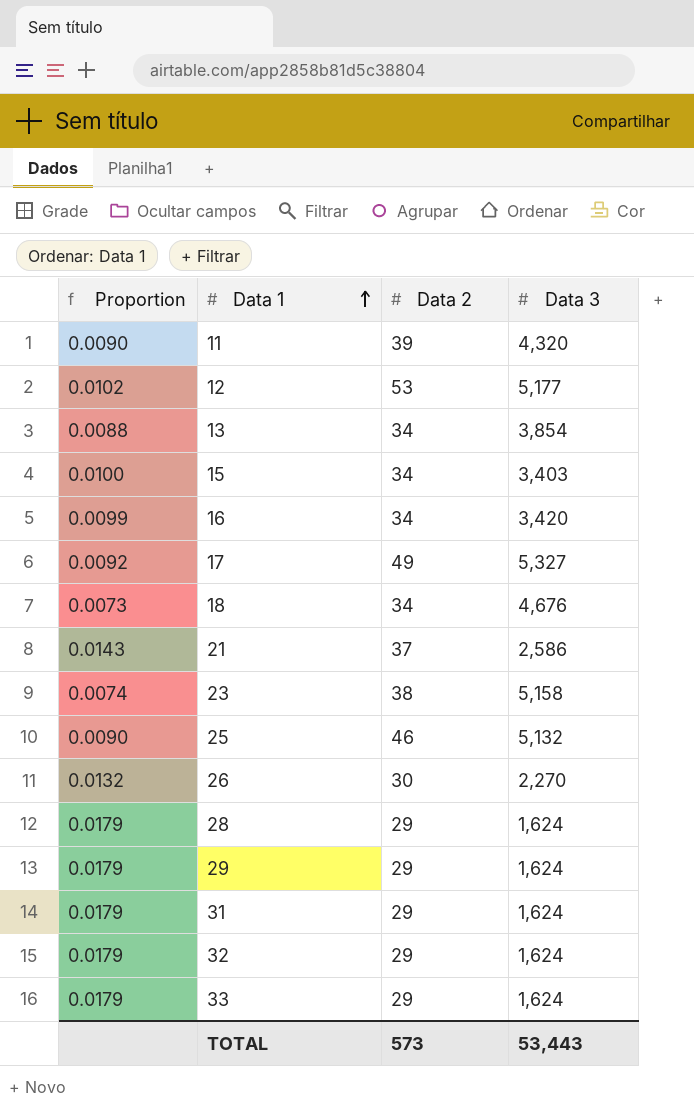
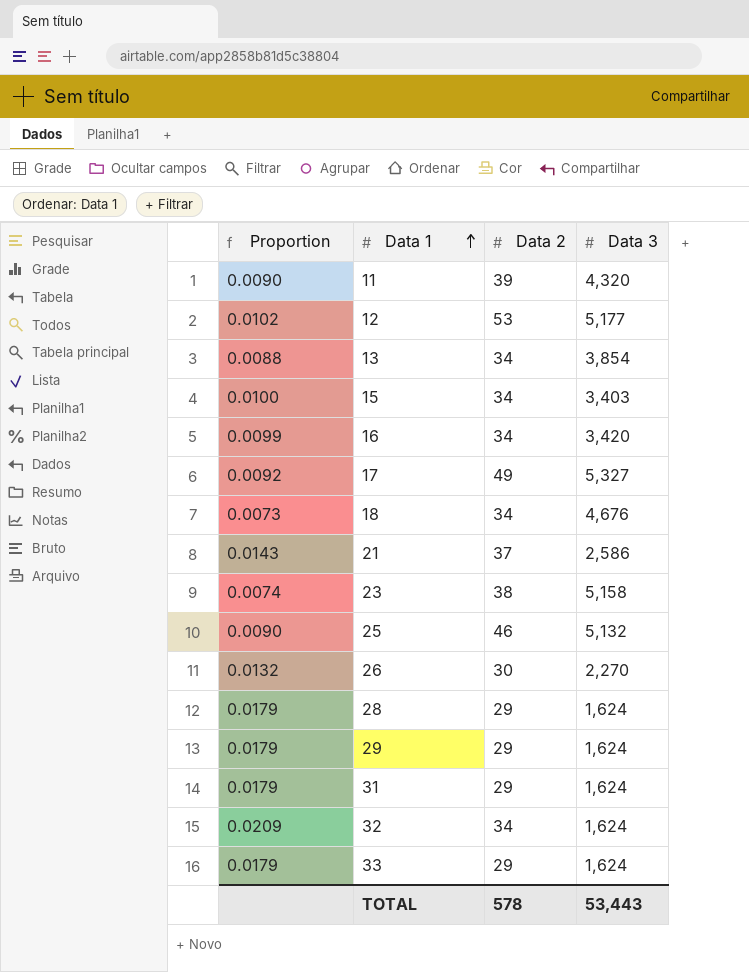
32 | Proportion: 0.0179 -> 0.0209
32 | Data 2: 29 -> 34
TOTAL | Data 2: 573 -> 578

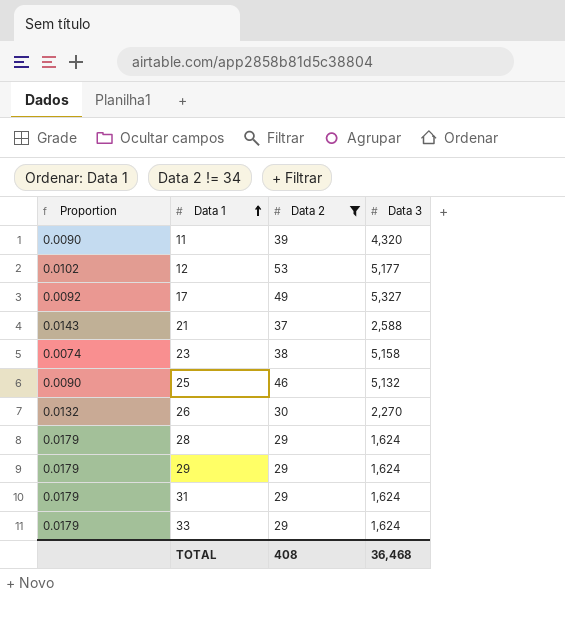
filter: none -> Data 2 != 34
21 | Data 3: 2,586 -> 2,588
TOTAL | Data 2: 578 -> 408
TOTAL | Data 3: 53,443 -> 36,468

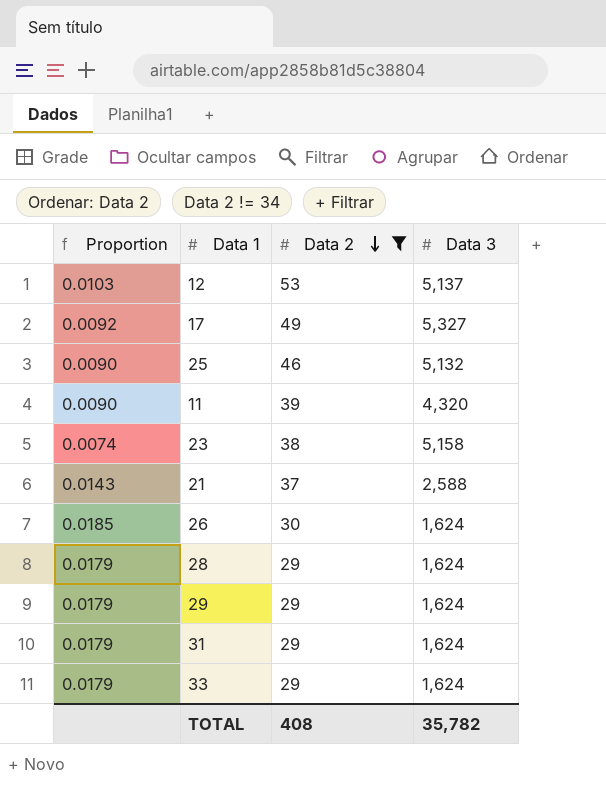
row order: Data 1 ascending -> Data 2 descending
12 | Proportion: 0.0102 -> 0.0103
12 | Data 3: 5,177 -> 5,137
26 | Proportion: 0.0132 -> 0.0185
26 | Data 3: 2,270 -> 1,624
TOTAL | Data 3: 36,468 -> 35,782

